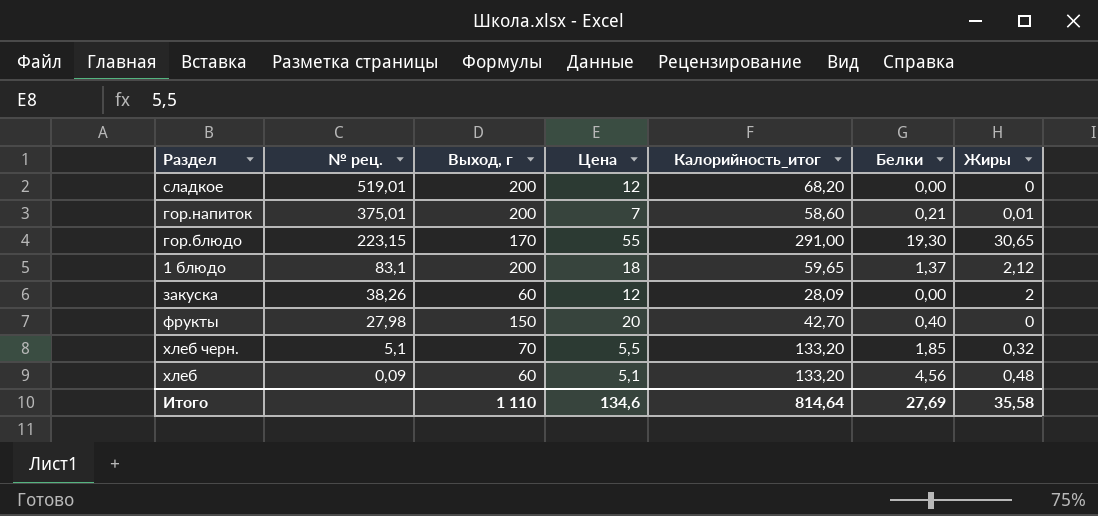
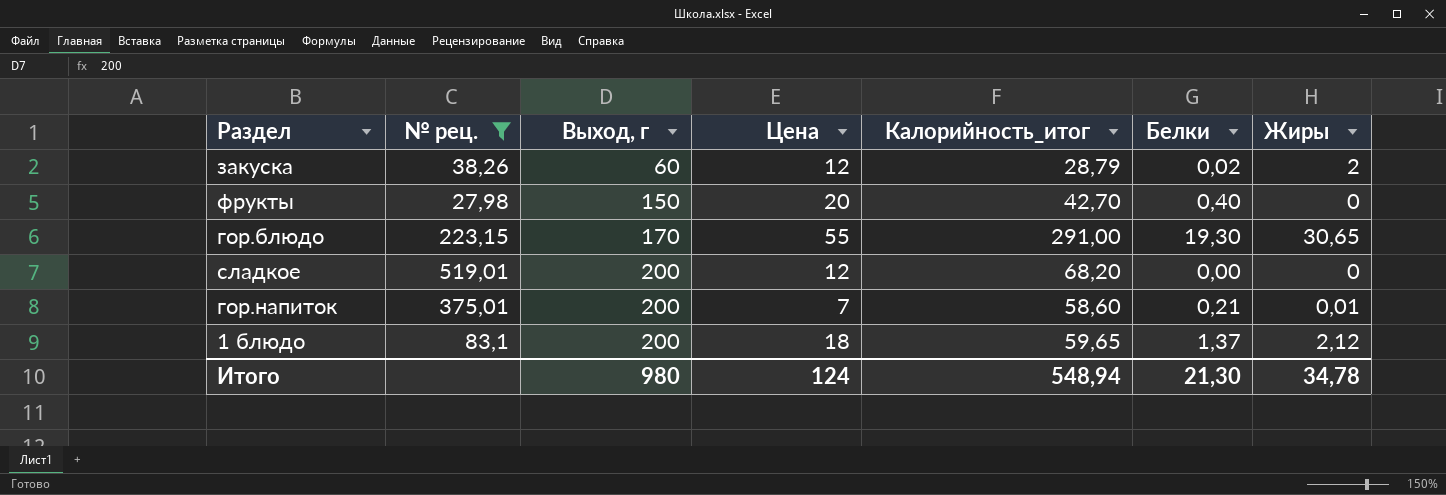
filter: none -> № рец. >= 27,98
row order: № рец. descending -> Выход, г ascending
закуска | Калорийность_итог: 28,09 -> 28,79
закуска | Белки: 0,00 -> 0,02
Итого | Выход, г: 1 110 -> 980
Итого | Цена: 134,6 -> 124
Итого | Калорийность_итог: 814,64 -> 548,94
Итого | Белки: 27,69 -> 21,30
Итого | Жиры: 35,58 -> 34,78

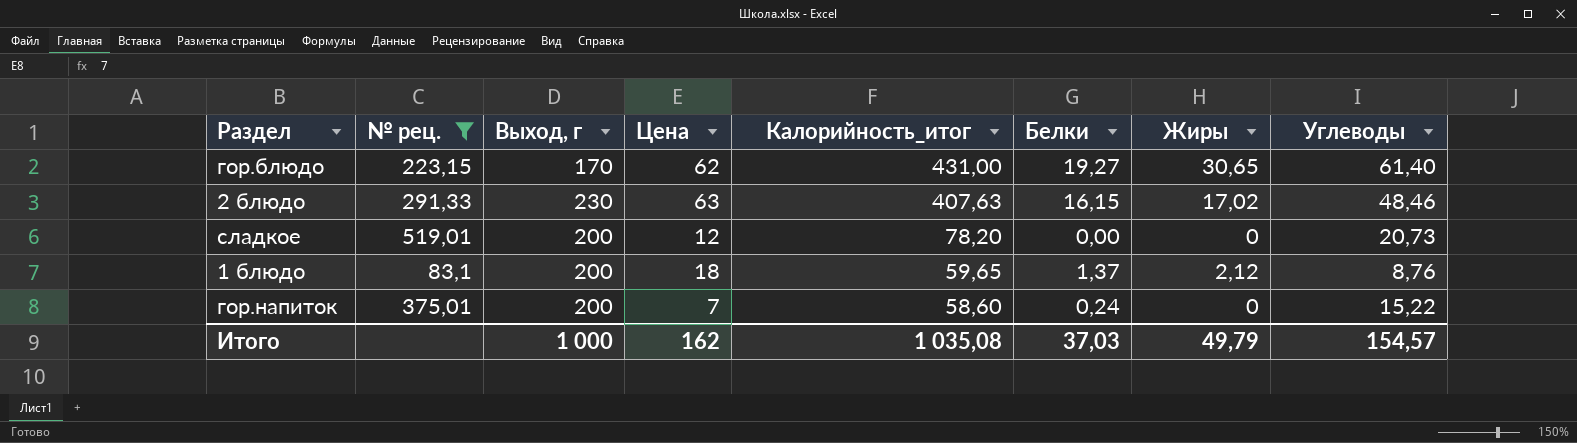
row order: Выход, г ascending -> Калорийность_итог descending
column Углеводы | position: none -> 8
row закуска: 38,26 | 60 | 12 | 28,79 | 0,02 | 2 -> none
row фрукты: 27,98 | 150 | 20 | 42,70 | 0,40 | 0 -> none
гор.блюдо | Цена: 55 -> 62
гор.блюдо | Калорийность_итог: 291,00 -> 431,00
гор.блюдо | Белки: 19,30 -> 19,27
row 2 блюдо: none -> 291,33 | 230 | 63 | 407,63 | 16,15 | 17,02 | 48,46
сладкое | Калорийность_итог: 68,20 -> 78,20
гор.напиток | Белки: 0,21 -> 0,24
гор.напиток | Жиры: 0,01 -> 0
Итого | Выход, г: 980 -> 1 000
Итого | Цена: 124 -> 162
Итого | Калорийность_итог: 548,94 -> 1 035,08
Итого | Белки: 21,30 -> 37,03
Итого | Жиры: 34,78 -> 49,79

